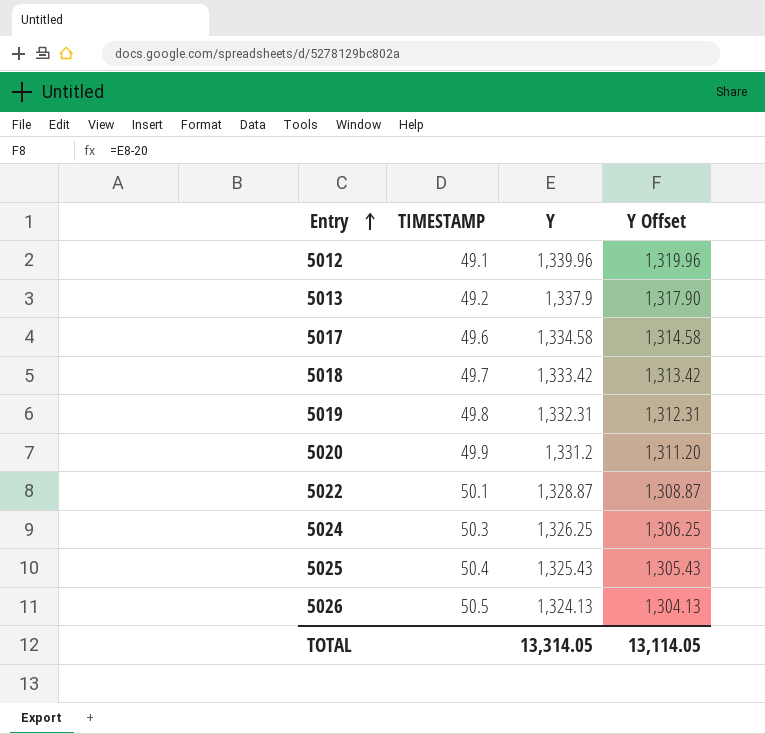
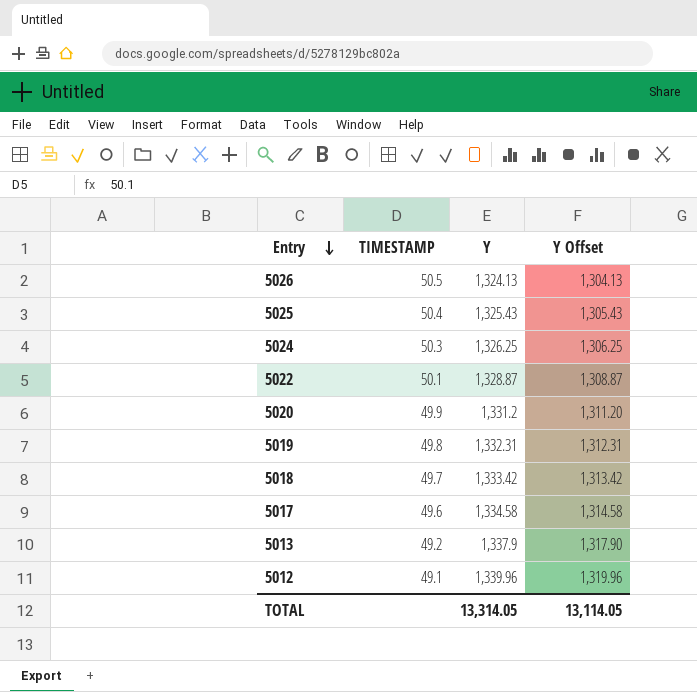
row order: Entry ascending -> Entry descending

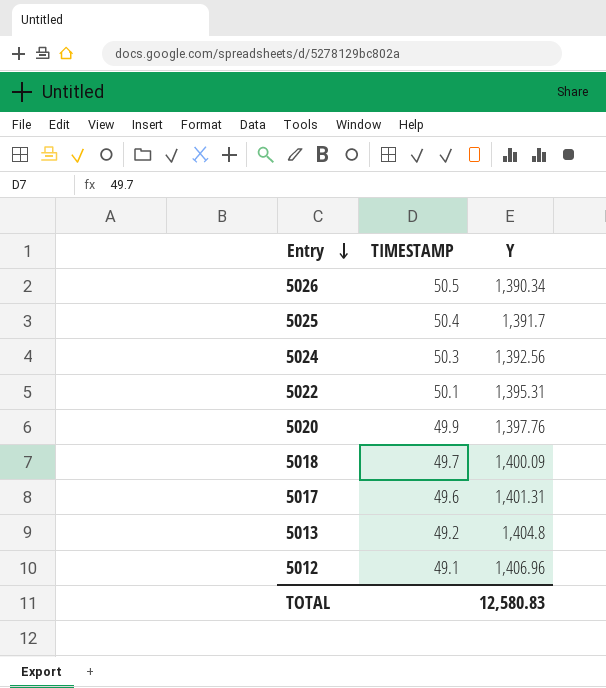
column Y Offset | formula: [Y] - 20 -> none
row 5019: 49.8 | 1,332.31 | 1,312.31 -> none
5026 | Y: 1,324.13 -> 1,390.34
5025 | Y: 1,325.43 -> 1,391.7
5024 | Y: 1,326.25 -> 1,392.56
5022 | Y: 1,328.87 -> 1,395.31
5020 | Y: 1,331.2 -> 1,397.76
5018 | Y: 1,333.42 -> 1,400.09
5017 | Y: 1,334.58 -> 1,401.31
5013 | Y: 1,337.9 -> 1,404.8
5012 | Y: 1,339.96 -> 1,406.96
TOTAL | Y: 13,314.05 -> 12,580.83

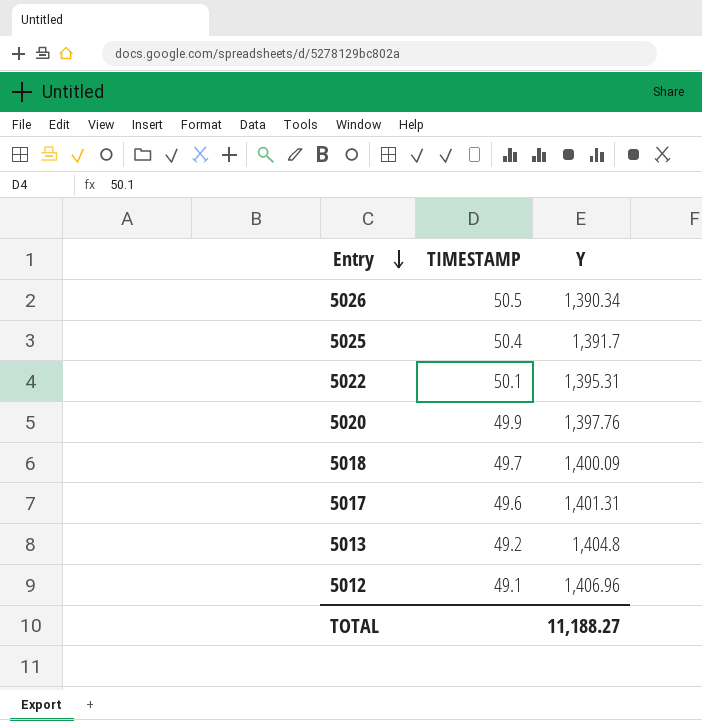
row 5024: 50.3 | 1,392.56 -> none
TOTAL | Y: 12,580.83 -> 11,188.27

